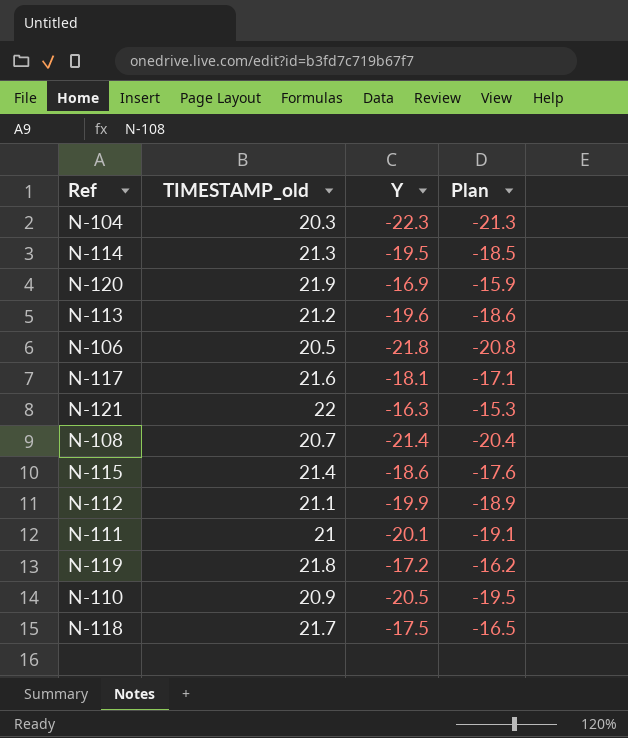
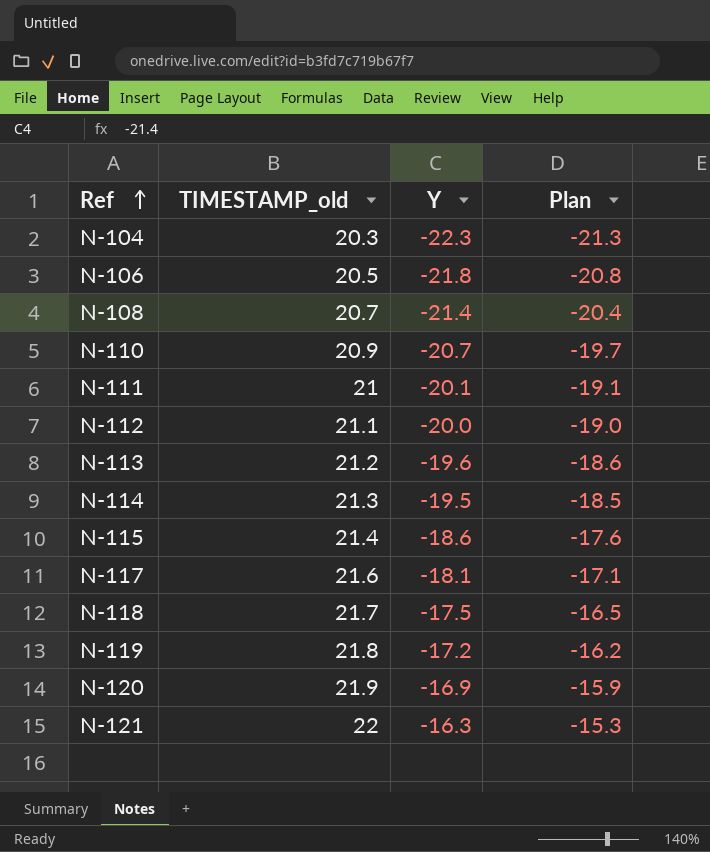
row order: none -> Ref ascending
N-110 | Y: -20.5 -> -20.7
N-110 | Plan: -19.5 -> -19.7
N-112 | Y: -19.9 -> -20.0
N-112 | Plan: -18.9 -> -19.0

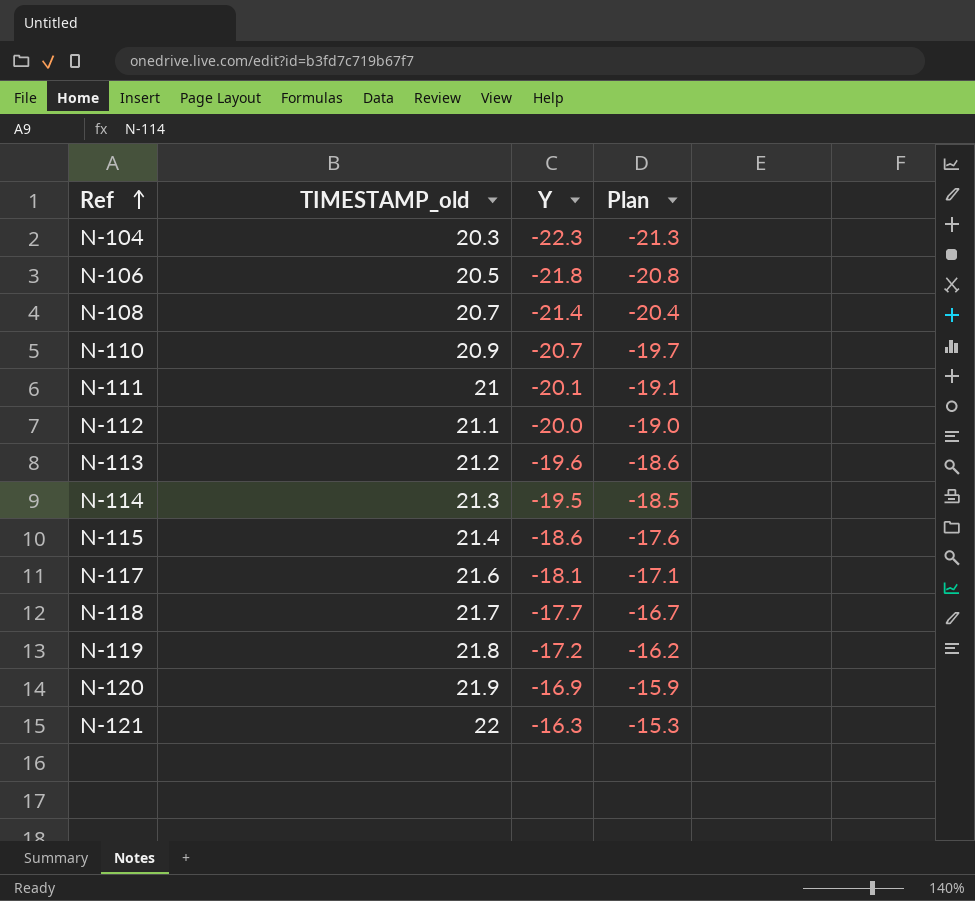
N-118 | Y: -17.5 -> -17.7
N-118 | Plan: -16.5 -> -16.7

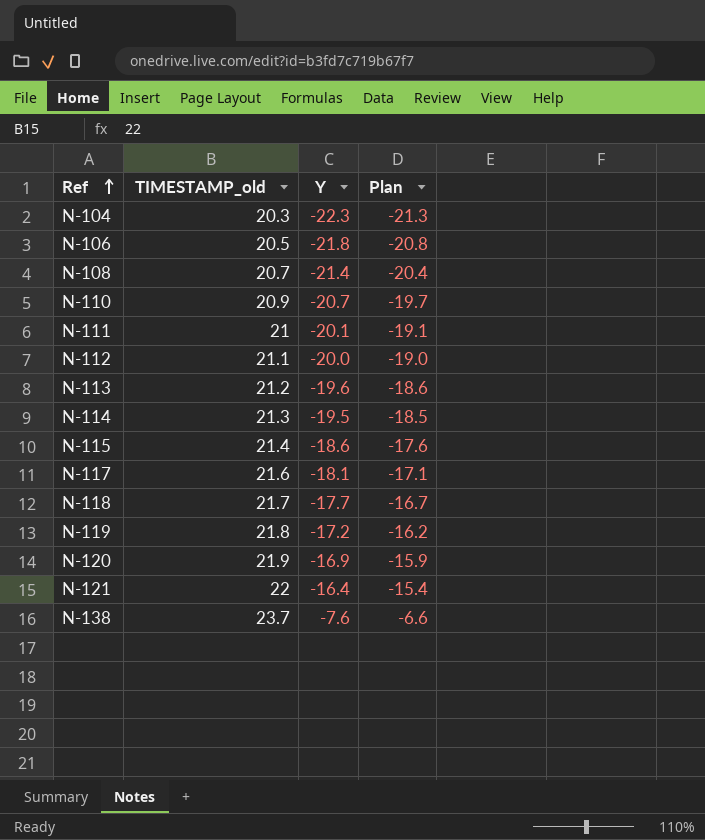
N-121 | Y: -16.3 -> -16.4
N-121 | Plan: -15.3 -> -15.4
row N-138: none -> 23.7 | -7.6 | -6.6

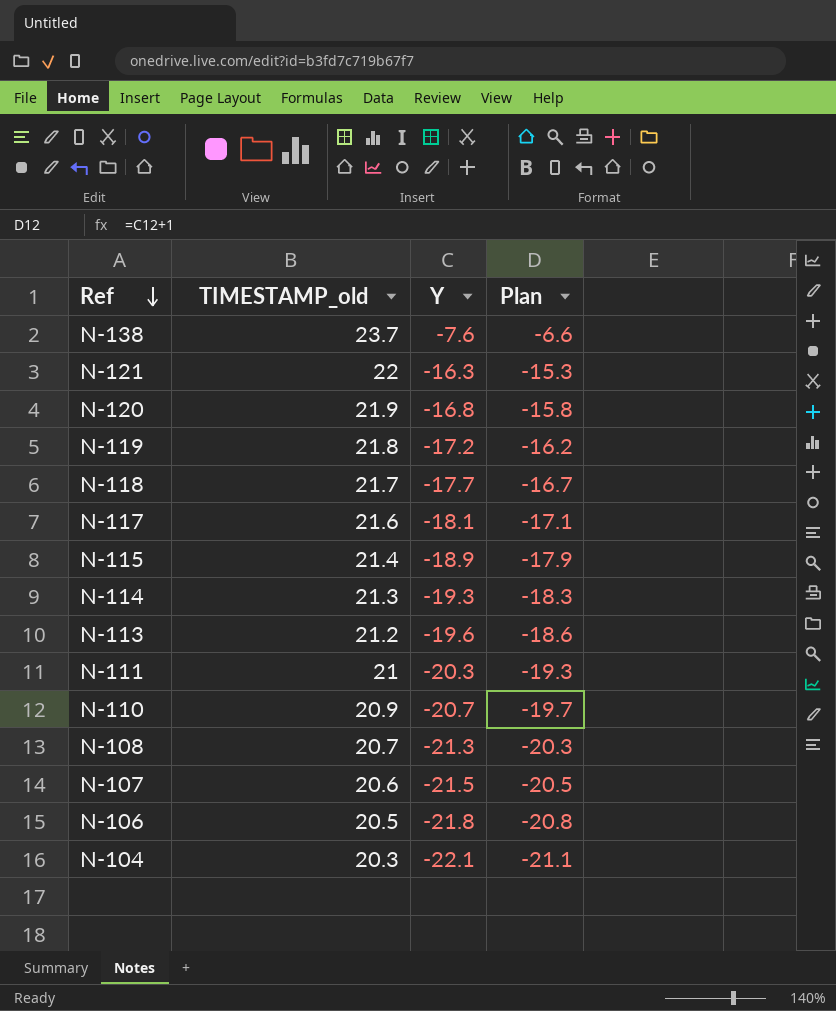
row order: Ref ascending -> Ref descending
row N-112: 21.1 | -20.0 | -19.0 -> none
N-121 | Y: -16.4 -> -16.3
N-121 | Plan: -15.4 -> -15.3
N-120 | Y: -16.9 -> -16.8
N-120 | Plan: -15.9 -> -15.8
N-115 | Y: -18.6 -> -18.9
N-115 | Plan: -17.6 -> -17.9
N-114 | Y: -19.5 -> -19.3
N-114 | Plan: -18.5 -> -18.3
N-111 | Y: -20.1 -> -20.3
N-111 | Plan: -19.1 -> -19.3
N-108 | Y: -21.4 -> -21.3
N-108 | Plan: -20.4 -> -20.3
row N-107: none -> 20.6 | -21.5 | -20.5
N-104 | Y: -22.3 -> -22.1
N-104 | Plan: -21.3 -> -21.1

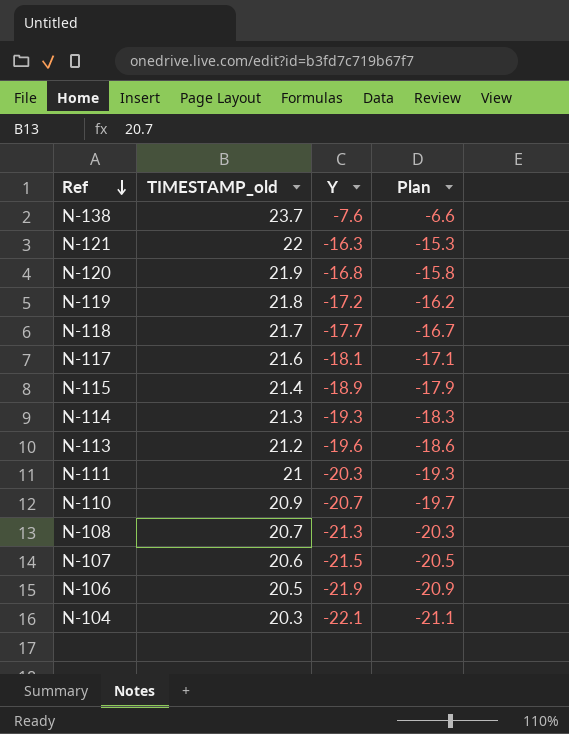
N-106 | Y: -21.8 -> -21.9
N-106 | Plan: -20.8 -> -20.9

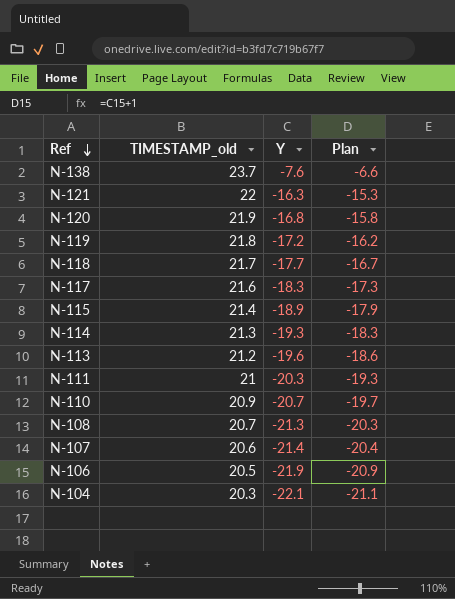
N-117 | Y: -18.1 -> -18.3
N-117 | Plan: -17.1 -> -17.3
N-107 | Y: -21.5 -> -21.4
N-107 | Plan: -20.5 -> -20.4

